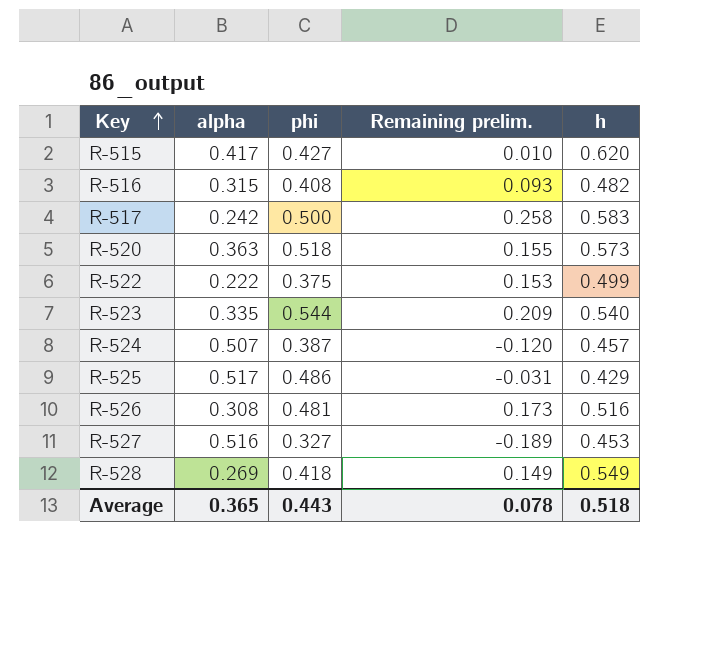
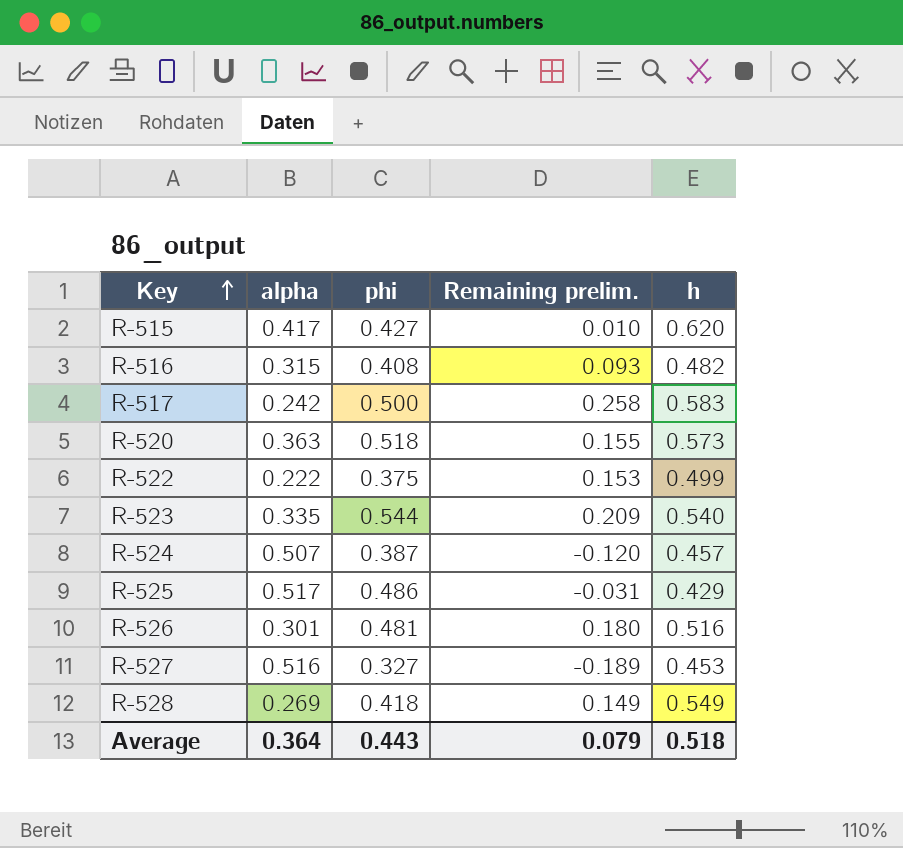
R-526 | alpha: 0.308 -> 0.301
R-526 | Remaining prelim.: 0.173 -> 0.180
Average | alpha: 0.365 -> 0.364
Average | Remaining prelim.: 0.078 -> 0.079

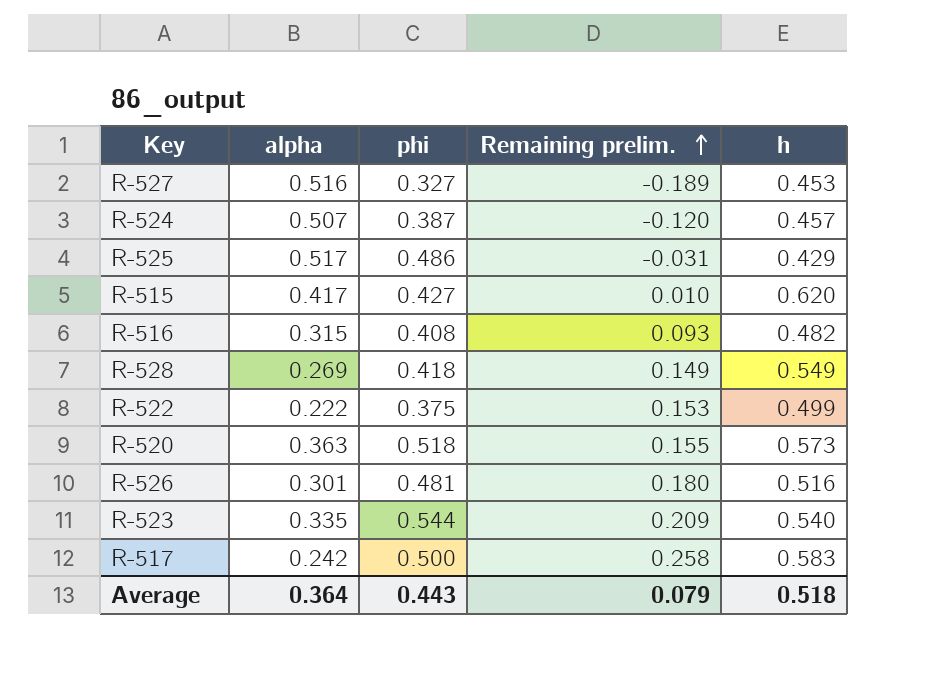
row order: Key ascending -> Remaining prelim. ascending

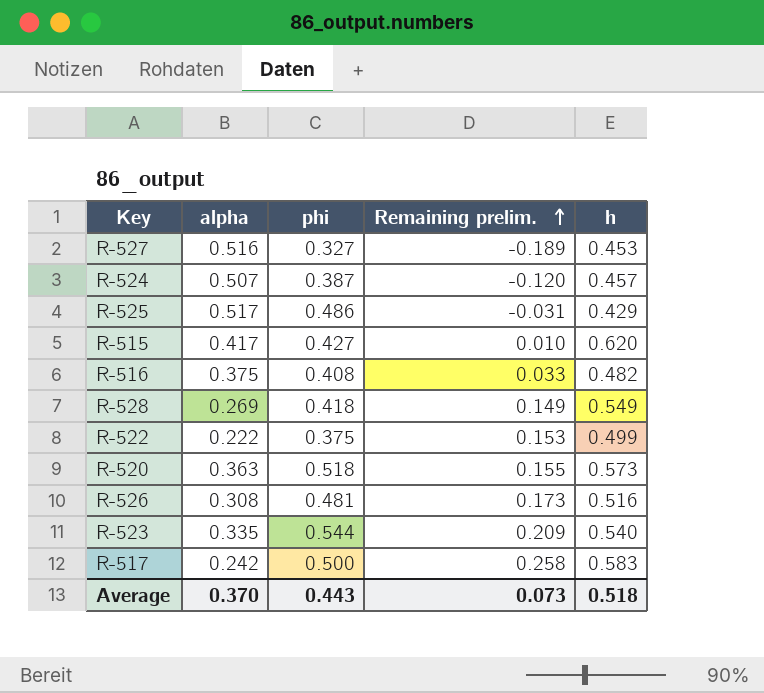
R-516 | alpha: 0.315 -> 0.375
R-516 | Remaining prelim.: 0.093 -> 0.033
R-526 | alpha: 0.301 -> 0.308
R-526 | Remaining prelim.: 0.180 -> 0.173
Average | alpha: 0.364 -> 0.370
Average | Remaining prelim.: 0.079 -> 0.073

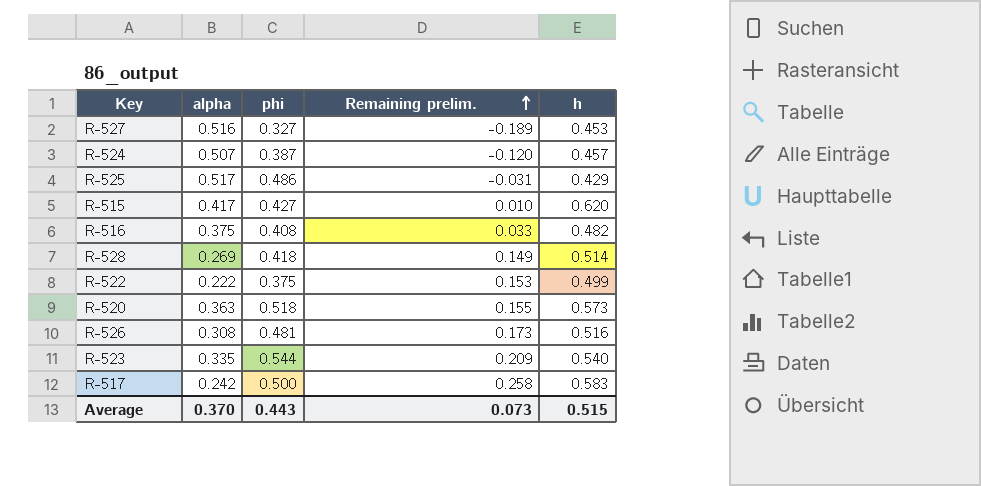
R-528 | h: 0.549 -> 0.514
Average | h: 0.518 -> 0.515

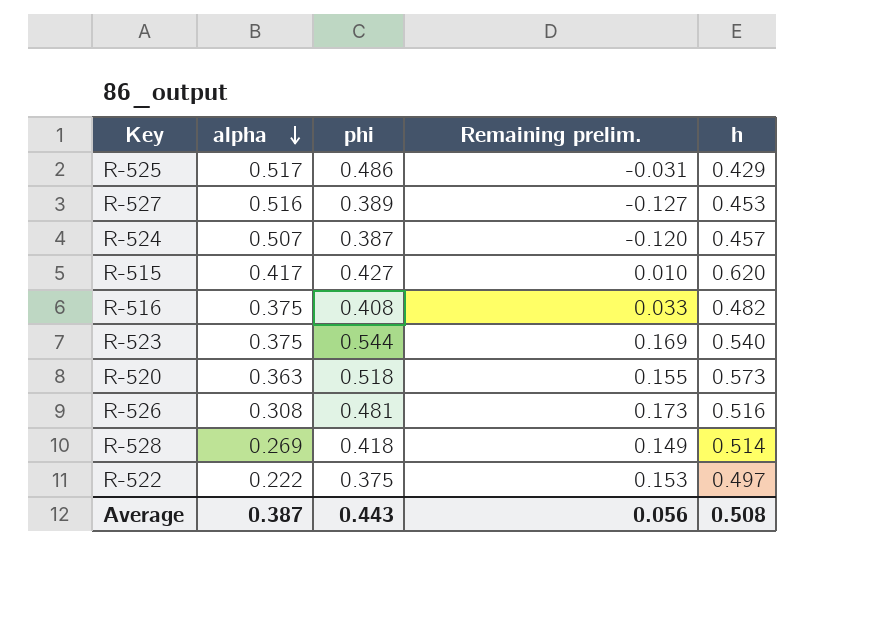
row order: Remaining prelim. ascending -> alpha descending
row R-517: 0.242 | 0.500 | 0.258 | 0.583 -> none
R-527 | phi: 0.327 -> 0.389
R-527 | Remaining prelim.: -0.189 -> -0.127
R-523 | alpha: 0.335 -> 0.375
R-523 | Remaining prelim.: 0.209 -> 0.169
R-522 | h: 0.499 -> 0.497
Average | alpha: 0.370 -> 0.387
Average | Remaining prelim.: 0.073 -> 0.056
Average | h: 0.515 -> 0.508

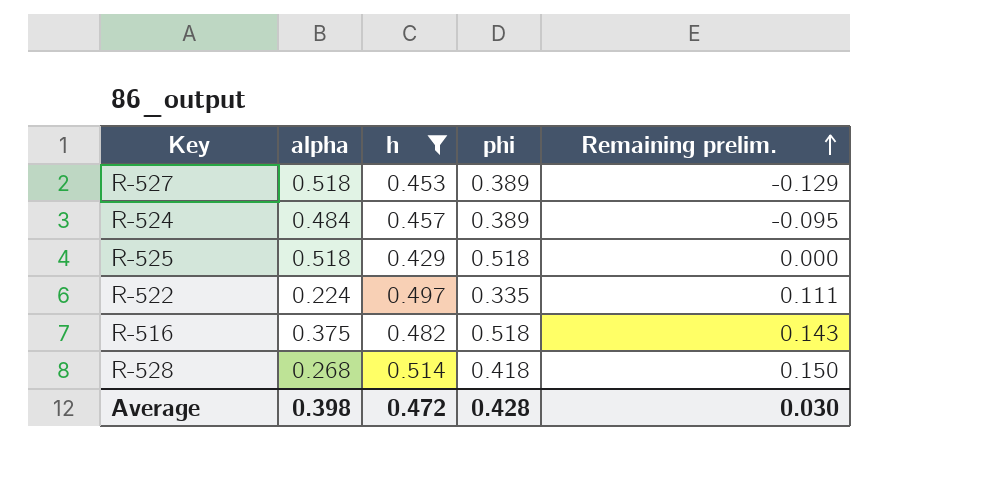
filter: none -> h <= 0.514
row order: alpha descending -> Remaining prelim. ascending
column h | position: 5 -> 3
R-527 | alpha: 0.516 -> 0.518
R-527 | Remaining prelim.: -0.127 -> -0.129
R-524 | alpha: 0.507 -> 0.484
R-524 | phi: 0.387 -> 0.389
R-524 | Remaining prelim.: -0.120 -> -0.095
R-525 | alpha: 0.517 -> 0.518
R-525 | phi: 0.486 -> 0.518
R-525 | Remaining prelim.: -0.031 -> 0.000
R-522 | alpha: 0.222 -> 0.224
R-522 | phi: 0.375 -> 0.335
R-522 | Remaining prelim.: 0.153 -> 0.111
R-516 | phi: 0.408 -> 0.518
R-516 | Remaining prelim.: 0.033 -> 0.143
R-528 | alpha: 0.269 -> 0.268
R-528 | Remaining prelim.: 0.149 -> 0.150
Average | alpha: 0.387 -> 0.398
Average | h: 0.508 -> 0.472
Average | phi: 0.443 -> 0.428
Average | Remaining prelim.: 0.056 -> 0.030

